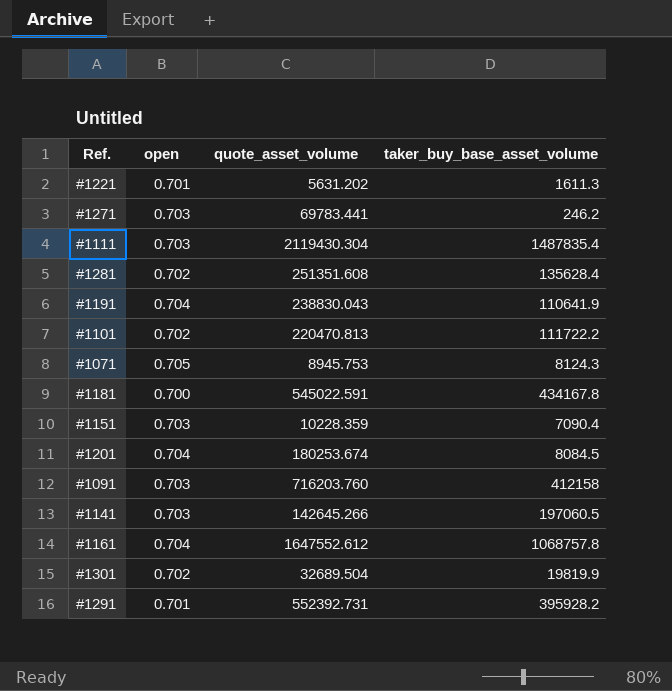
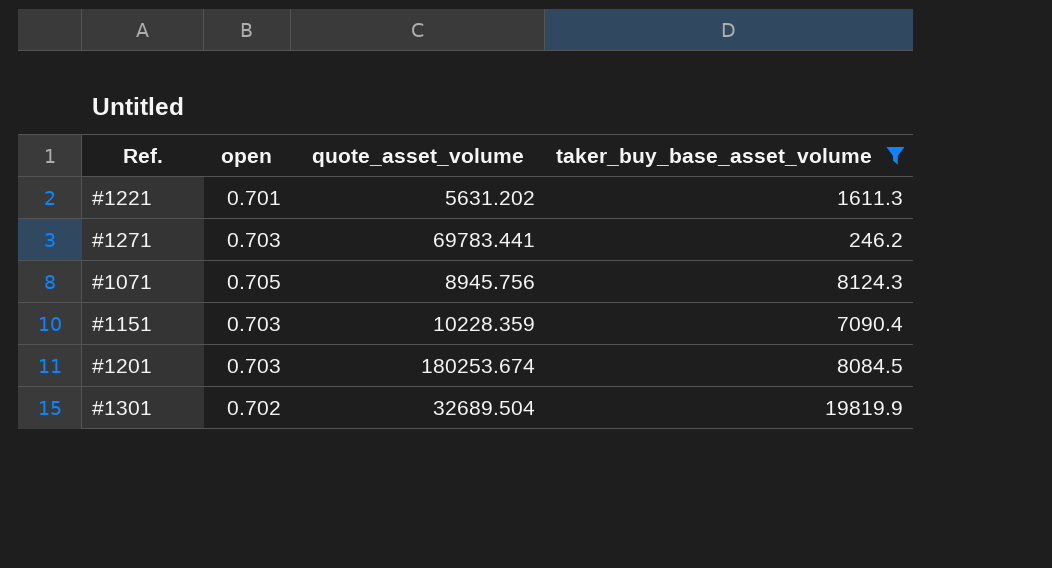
filter: none -> taker_buy_base_asset_volume <= 19819.9
#1071 | quote_asset_volume: 8945.753 -> 8945.756
#1201 | open: 0.704 -> 0.703

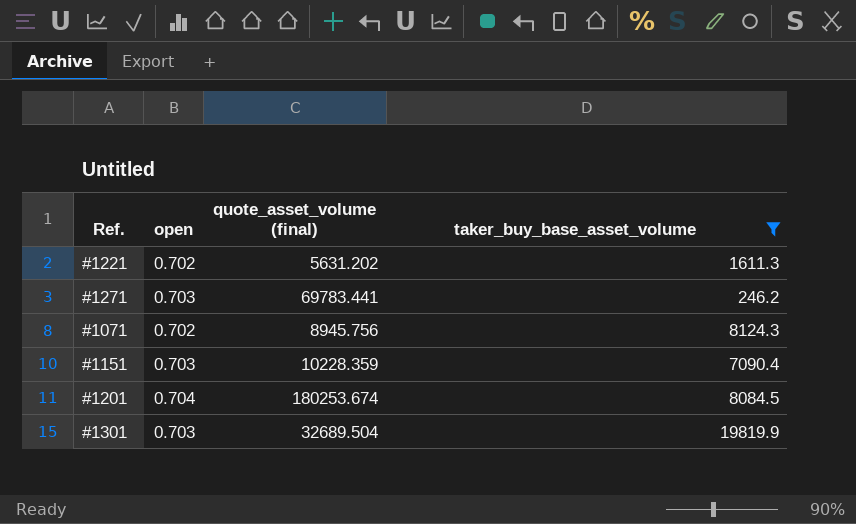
column name: quote_asset_volume -> quote_asset_volume (final)
#1221 | open: 0.701 -> 0.702
#1071 | open: 0.705 -> 0.702
#1201 | open: 0.703 -> 0.704
#1301 | open: 0.702 -> 0.703

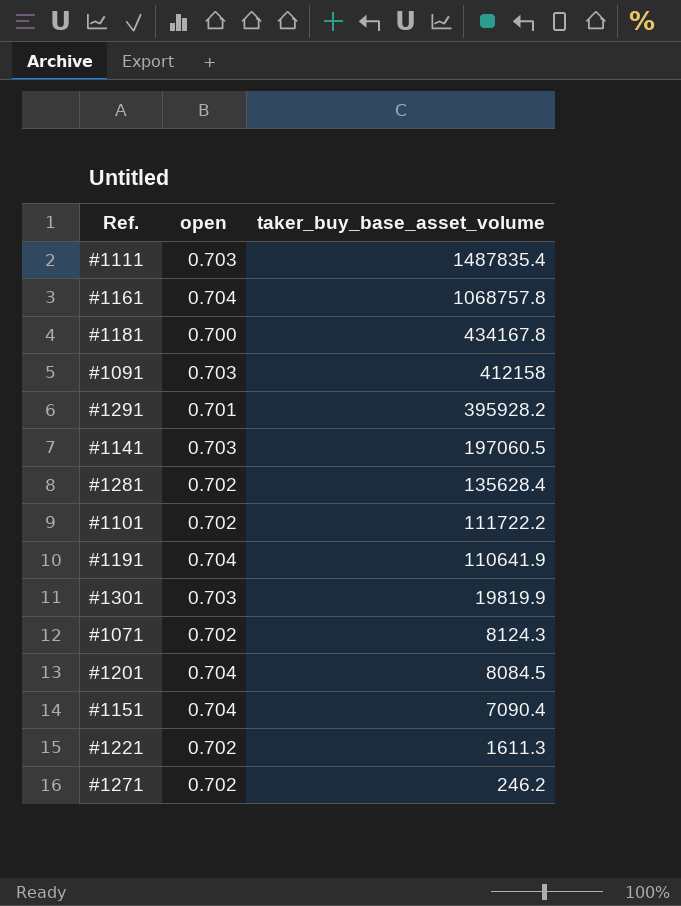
filter: taker_buy_base_asset_volume <= 19819.9 -> none
row order: none -> taker_buy_base_asset_volume descending
column quote_asset_volume (final) | position: 3 -> none
#1151 | open: 0.703 -> 0.704
#1271 | open: 0.703 -> 0.702

